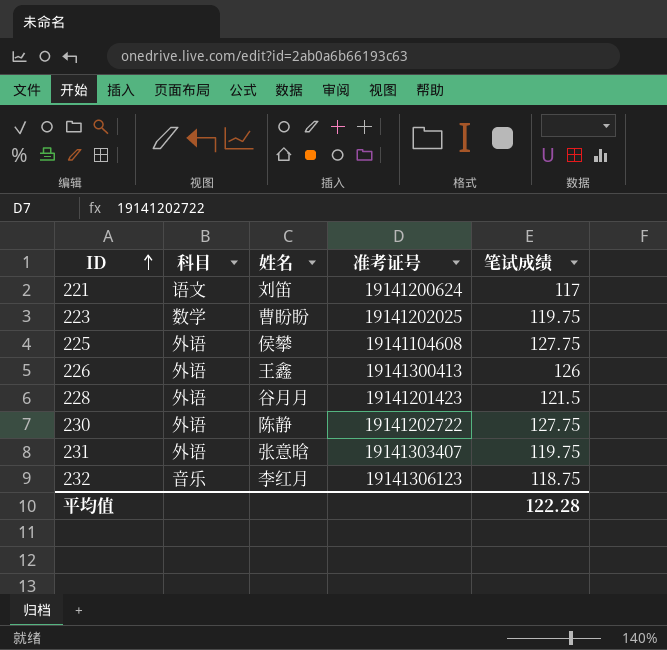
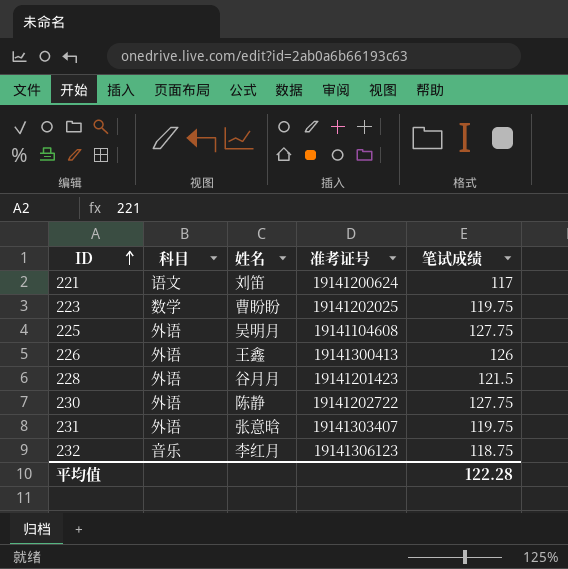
225 | 姓名: 侯攀 -> 吴明月

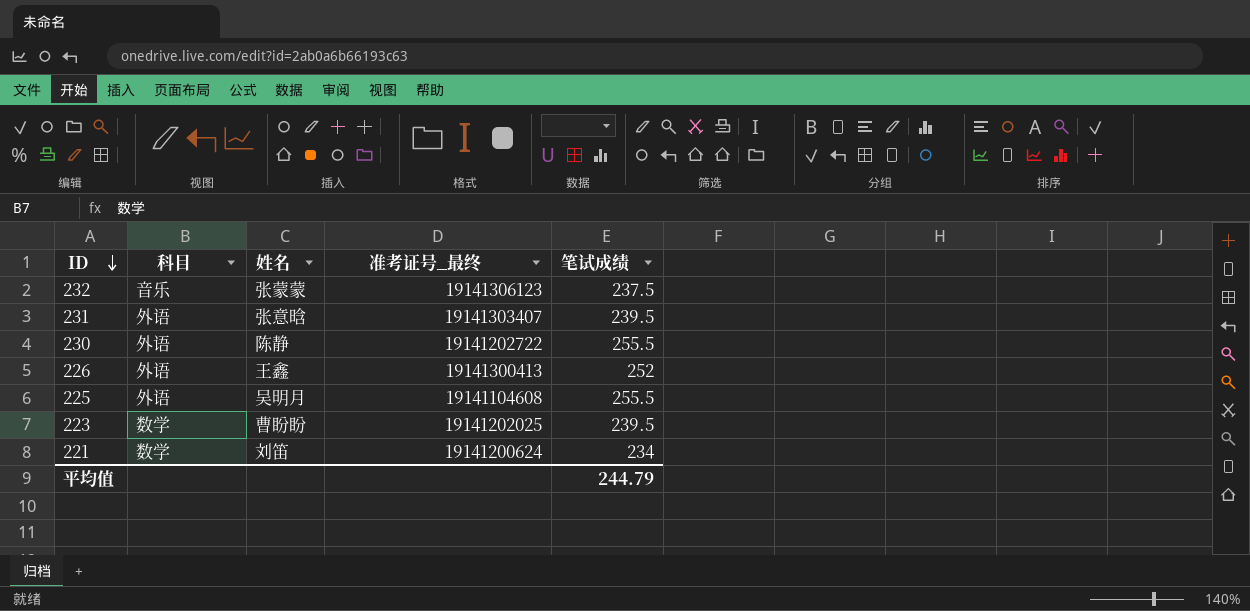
row order: ID ascending -> ID descending
column name: 准考证号 -> 准考证号_最终
row 228: 外语 | 谷月月 | 19141201423 | 121.5 -> none
232 | 姓名: 李红月 -> 张蒙蒙
232 | 笔试成绩: 118.75 -> 237.5
231 | 笔试成绩: 119.75 -> 239.5
230 | 笔试成绩: 127.75 -> 255.5
226 | 笔试成绩: 126 -> 252
225 | 笔试成绩: 127.75 -> 255.5
223 | 笔试成绩: 119.75 -> 239.5
221 | 科目: 语文 -> 数学
221 | 笔试成绩: 117 -> 234
平均值 | 笔试成绩: 122.28 -> 244.79

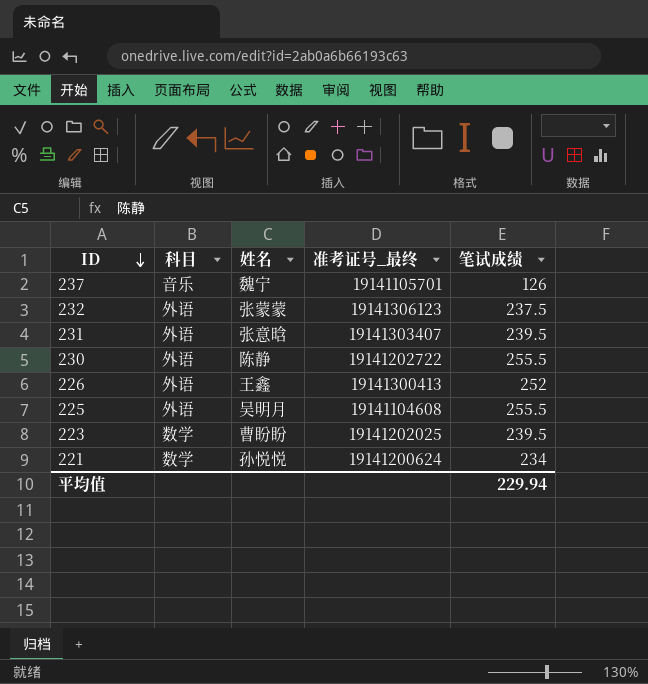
row 237: none -> 音乐 | 魏宁 | 19141105701 | 126
232 | 科目: 音乐 -> 外语
221 | 姓名: 刘笛 -> 孙悦悦
平均值 | 笔试成绩: 244.79 -> 229.94

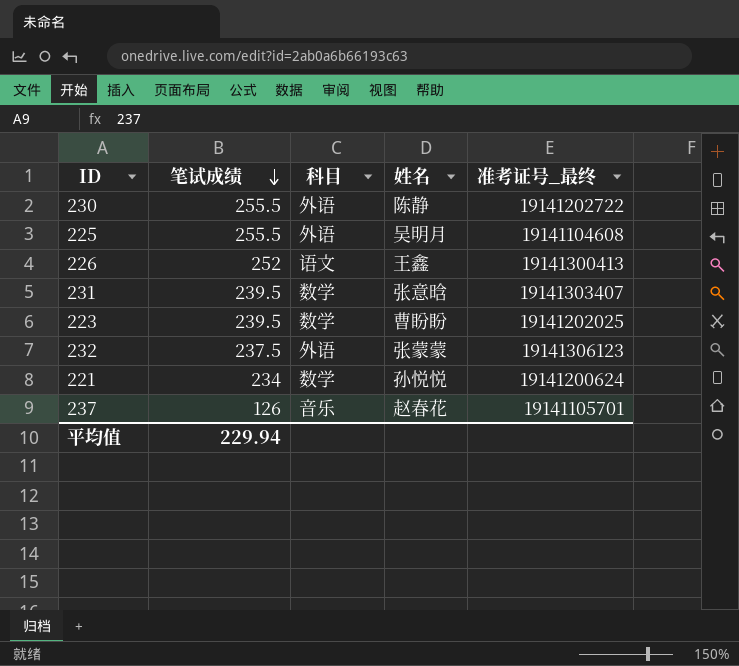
row order: ID descending -> 笔试成绩 descending
column 笔试成绩 | position: 5 -> 2
226 | 科目: 外语 -> 语文
231 | 科目: 外语 -> 数学
237 | 姓名: 魏宁 -> 赵春花

